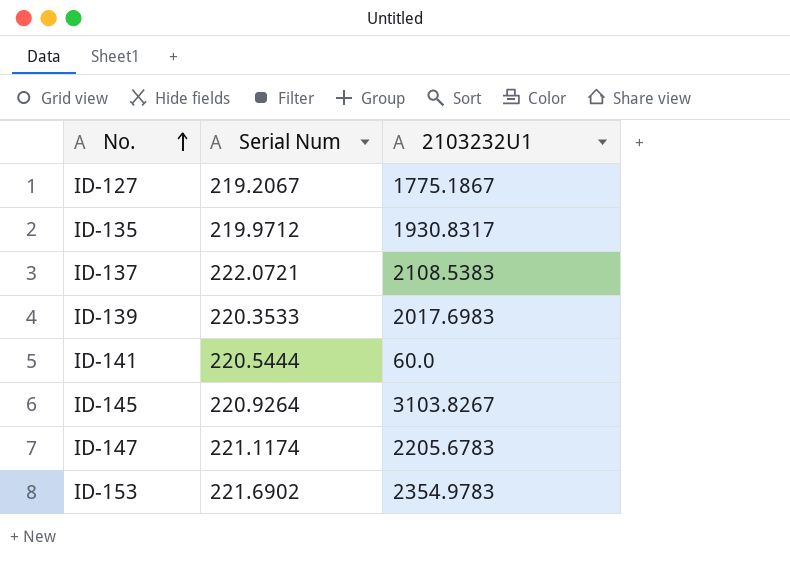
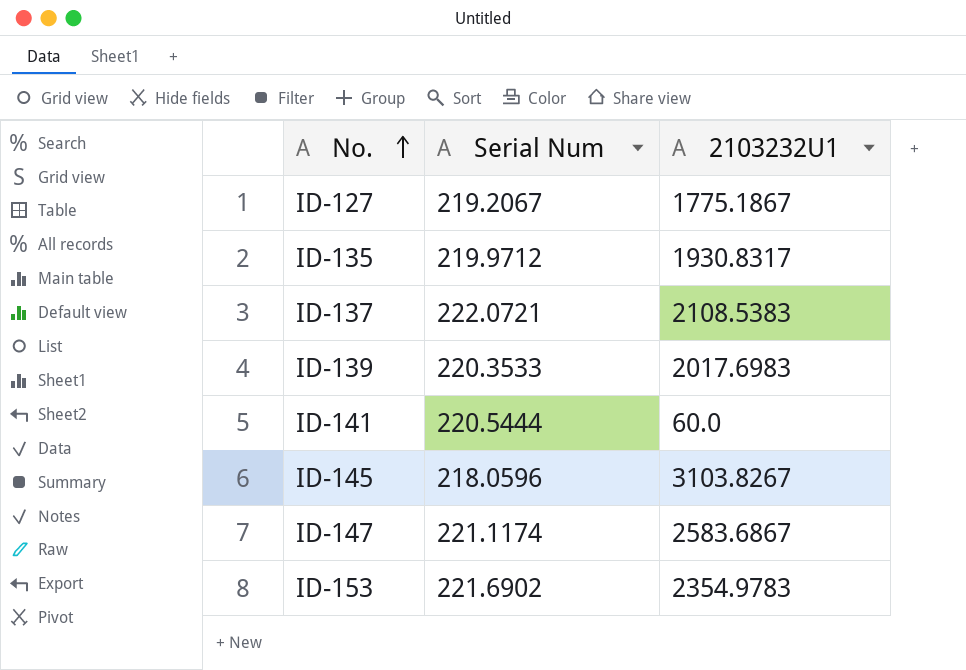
ID-145 | Serial Num: 220.9264 -> 218.0596
ID-147 | 2103232U1: 2205.6783 -> 2583.6867

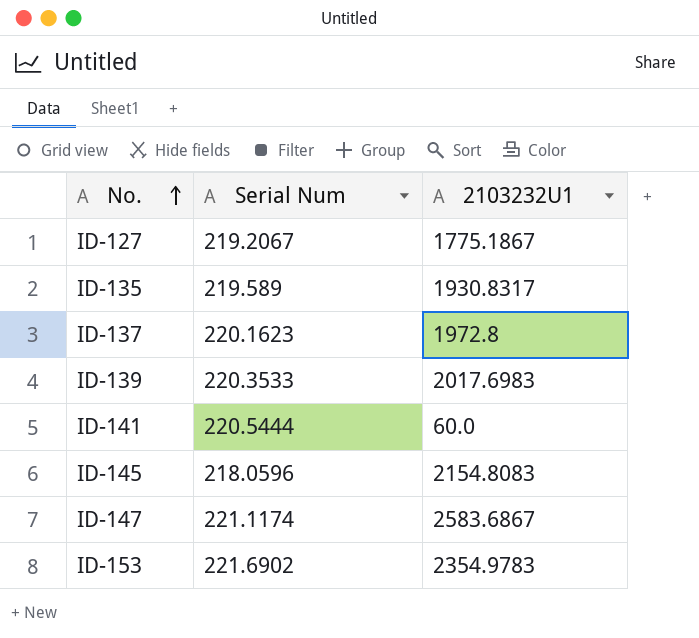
ID-135 | Serial Num: 219.9712 -> 219.589
ID-137 | Serial Num: 222.0721 -> 220.1623
ID-137 | 2103232U1: 2108.5383 -> 1972.8
ID-145 | 2103232U1: 3103.8267 -> 2154.8083

